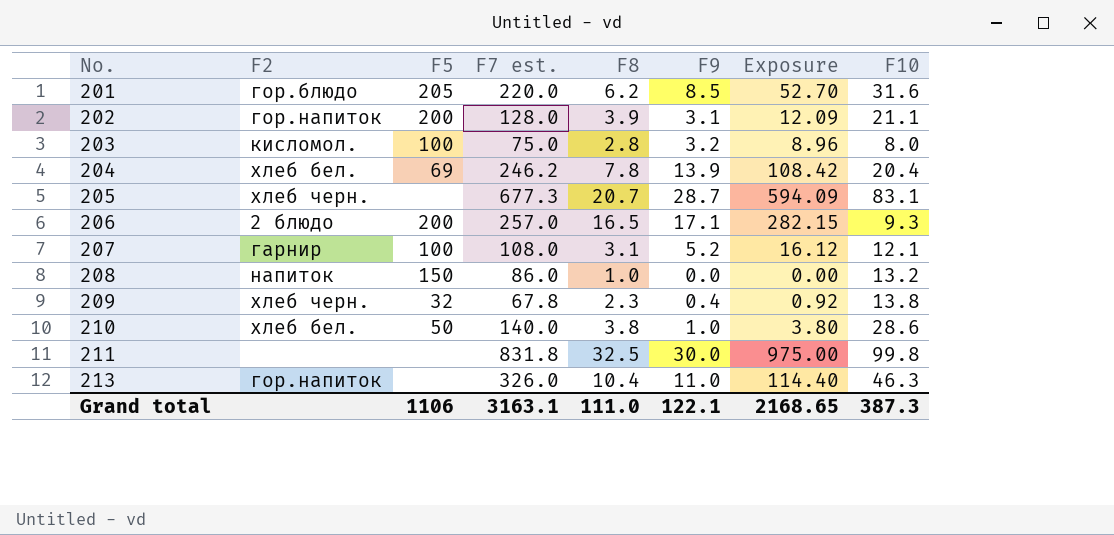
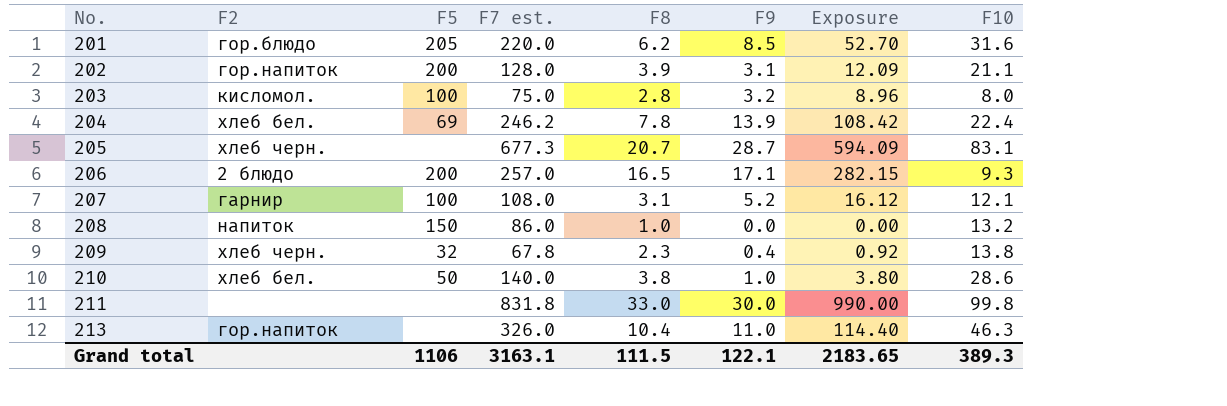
204 | F10: 20.4 -> 22.4
211 | F8: 32.5 -> 33.0
211 | Exposure: 975.00 -> 990.00
Grand total | F8: 111.0 -> 111.5
Grand total | Exposure: 2168.65 -> 2183.65
Grand total | F10: 387.3 -> 389.3

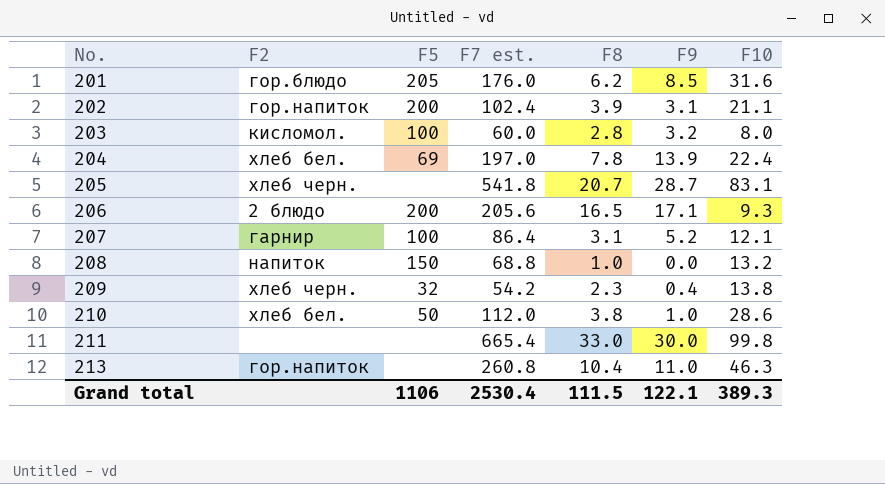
column Exposure | formula: [F8] * [F9] -> none
201 | F7 est.: 220.0 -> 176.0
202 | F7 est.: 128.0 -> 102.4
203 | F7 est.: 75.0 -> 60.0
204 | F7 est.: 246.2 -> 197.0
205 | F7 est.: 677.3 -> 541.8
206 | F7 est.: 257.0 -> 205.6
207 | F7 est.: 108.0 -> 86.4
208 | F7 est.: 86.0 -> 68.8
209 | F7 est.: 67.8 -> 54.2
210 | F7 est.: 140.0 -> 112.0
211 | F7 est.: 831.8 -> 665.4
213 | F7 est.: 326.0 -> 260.8
Grand total | F7 est.: 3163.1 -> 2530.4

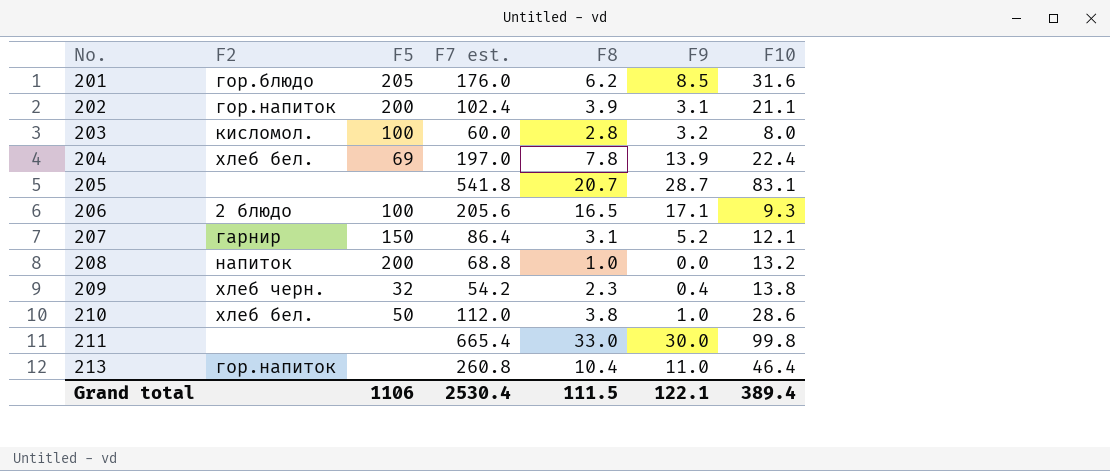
205 | F2: хлеб черн. -> none
206 | F5: 200 -> 100
207 | F5: 100 -> 150
208 | F5: 150 -> 200
213 | F10: 46.3 -> 46.4
Grand total | F10: 389.3 -> 389.4

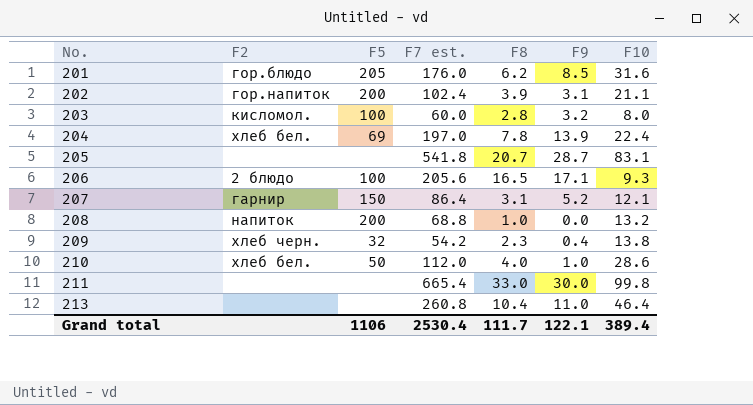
210 | F8: 3.8 -> 4.0
213 | F2: гор.напиток -> none
Grand total | F8: 111.5 -> 111.7

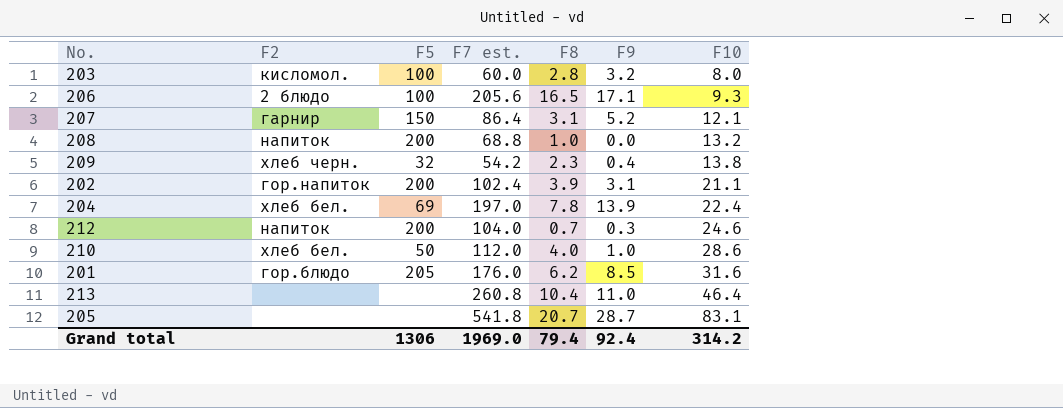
row order: No. ascending -> F10 ascending
row 211: none | none | 665.4 | 33.0 | 30.0 | 99.8 -> none
row 212: none -> напиток | 200 | 104.0 | 0.7 | 0.3 | 24.6
Grand total | F5: 1106 -> 1306
Grand total | F7 est.: 2530.4 -> 1969.0
Grand total | F8: 111.7 -> 79.4
Grand total | F9: 122.1 -> 92.4
Grand total | F10: 389.4 -> 314.2

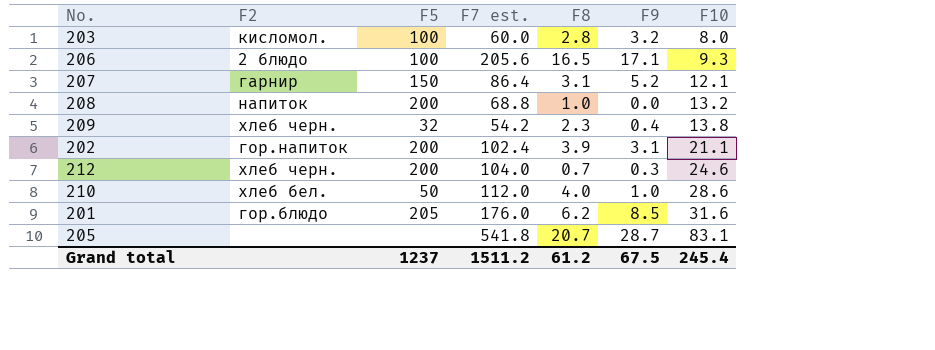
row 204: хлеб бел. | 69 | 197.0 | 7.8 | 13.9 | 22.4 -> none
row 213: none | none | 260.8 | 10.4 | 11.0 | 46.4 -> none
212 | F2: напиток -> хлеб черн.
Grand total | F5: 1306 -> 1237
Grand total | F7 est.: 1969.0 -> 1511.2
Grand total | F8: 79.4 -> 61.2
Grand total | F9: 92.4 -> 67.5
Grand total | F10: 314.2 -> 245.4

